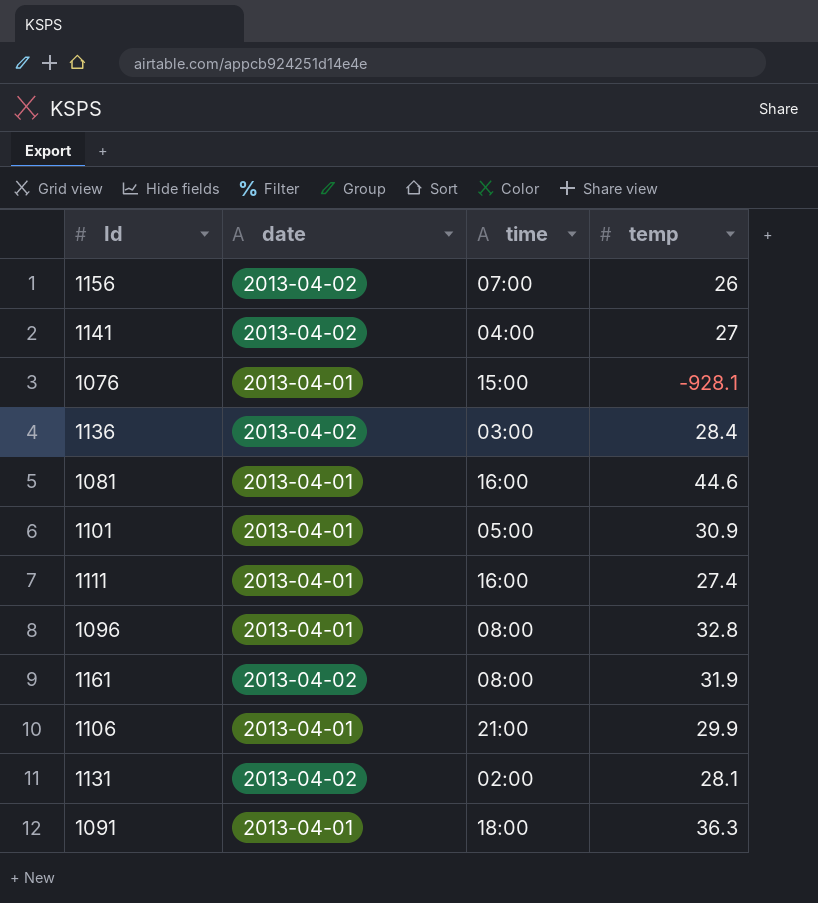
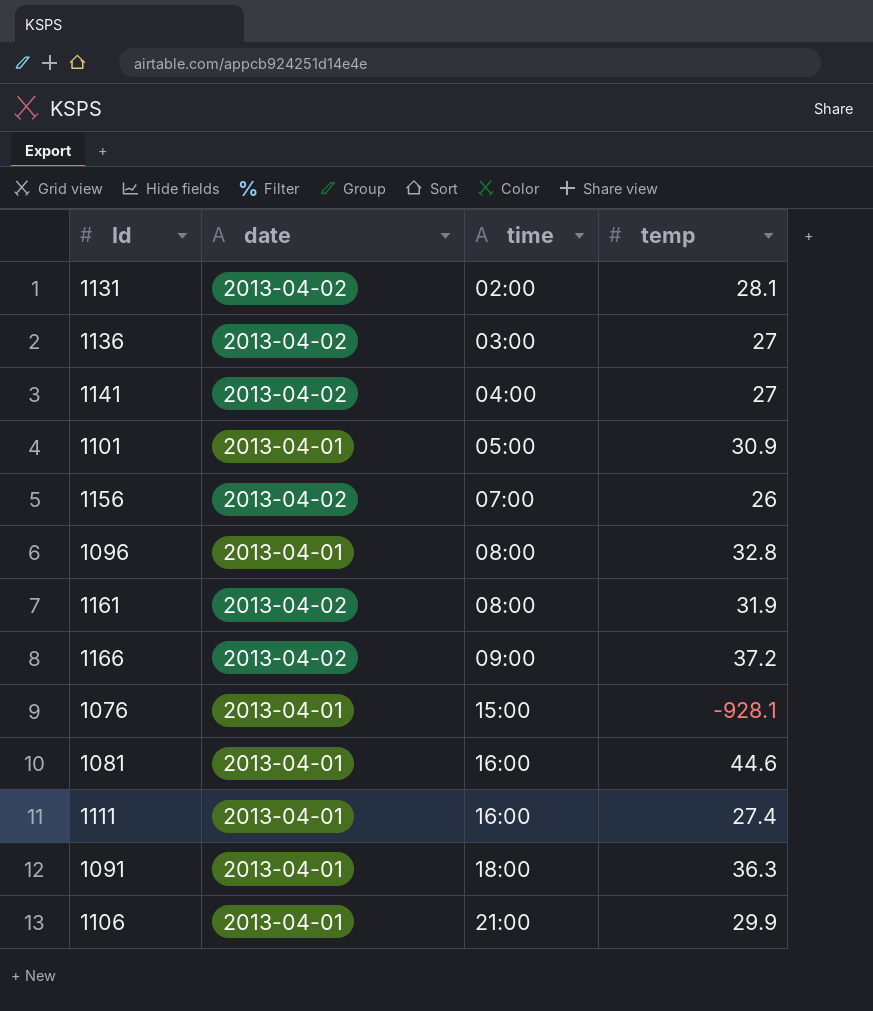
row order: none -> time ascending
1136 | temp: 28.4 -> 27
row 1166: none -> 2013-04-02 | 09:00 | 37.2

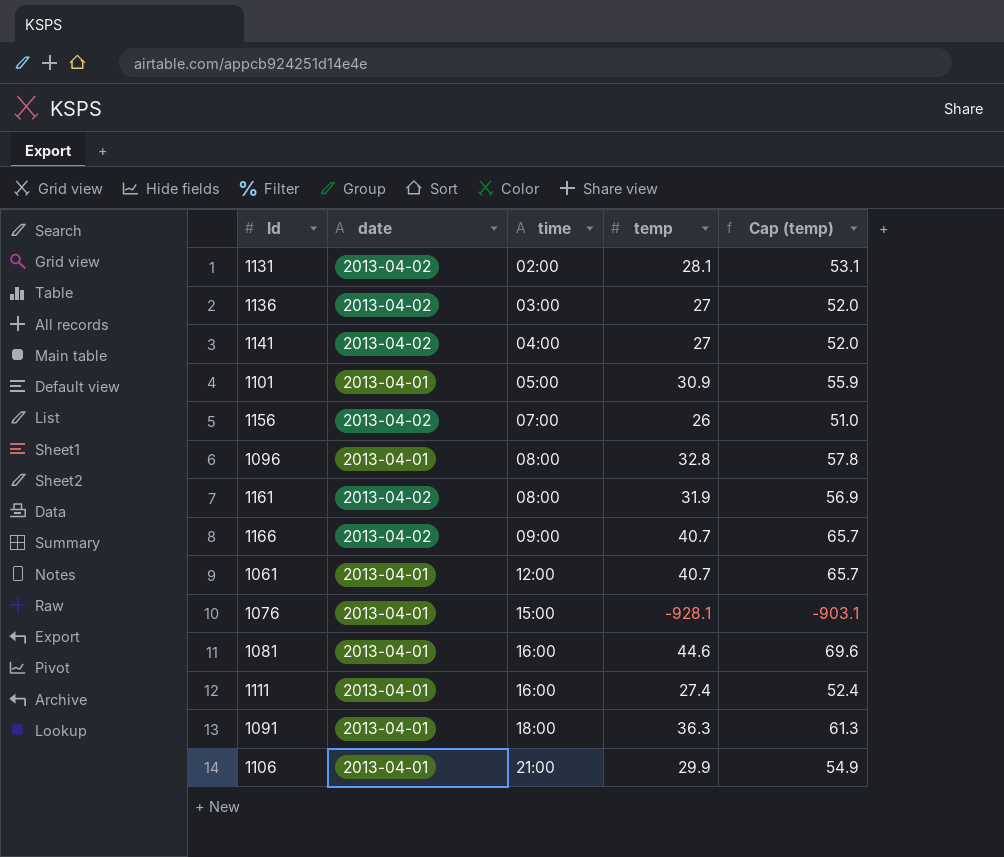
column Cap (temp) | formula: none -> [temp] + 25
1166 | temp: 37.2 -> 40.7
row 1061: none -> 2013-04-01 | 12:00 | 40.7 | 65.7

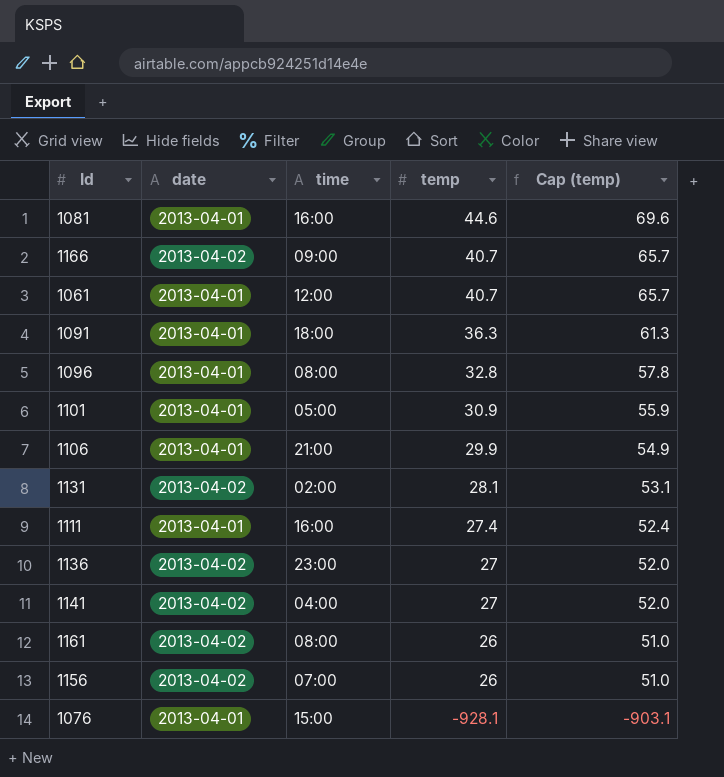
row order: time ascending -> temp descending
1136 | time: 03:00 -> 23:00
1161 | temp: 31.9 -> 26
1161 | Cap (temp): 56.9 -> 51.0

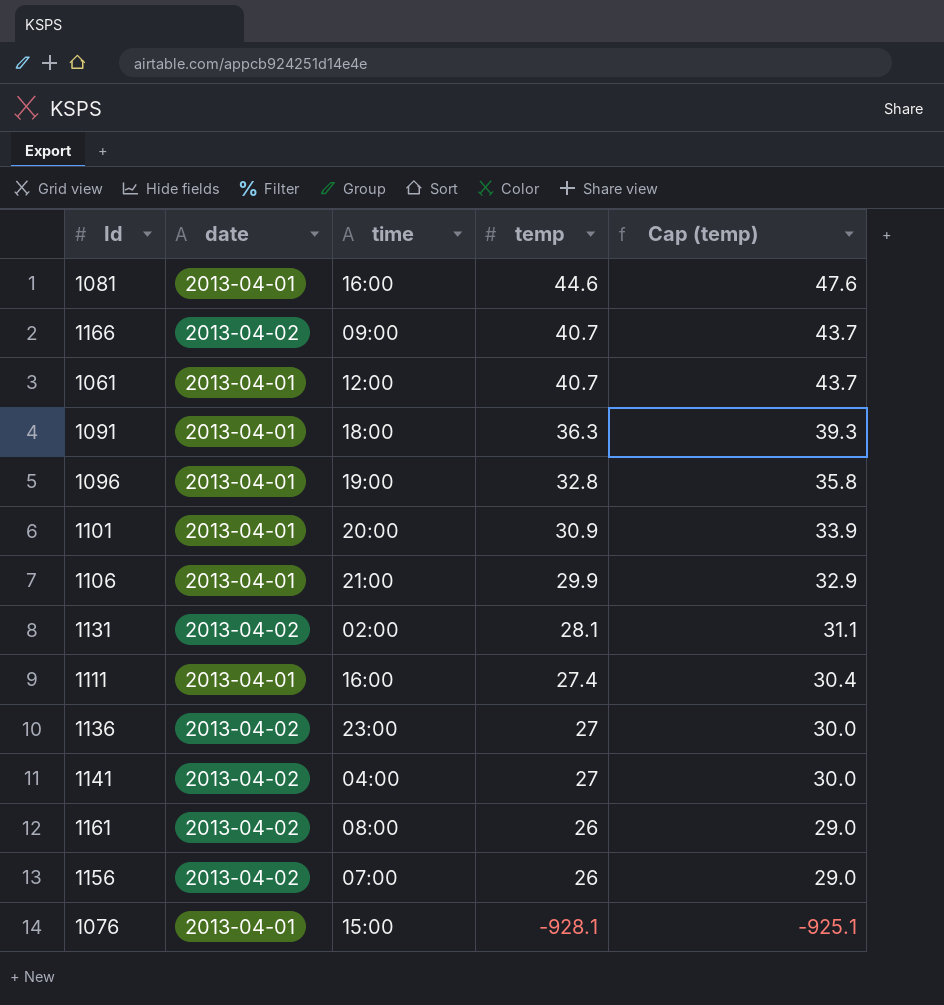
column Cap (temp) | formula: [temp] + 25 -> [temp] + 3
1096 | time: 08:00 -> 19:00
1101 | time: 05:00 -> 20:00

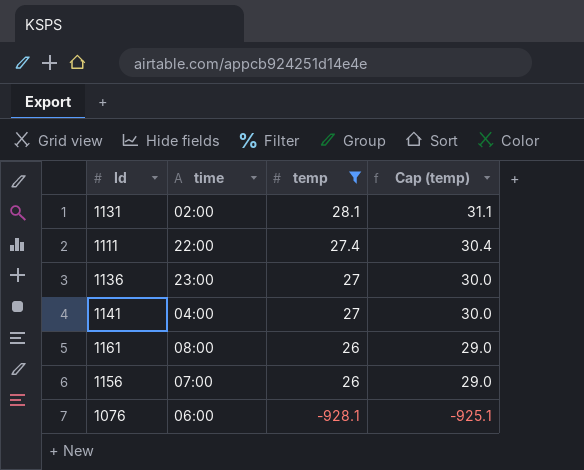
filter: none -> temp <= 28.1
column date | position: 2 -> none
1111 | time: 16:00 -> 22:00
1076 | time: 15:00 -> 06:00

